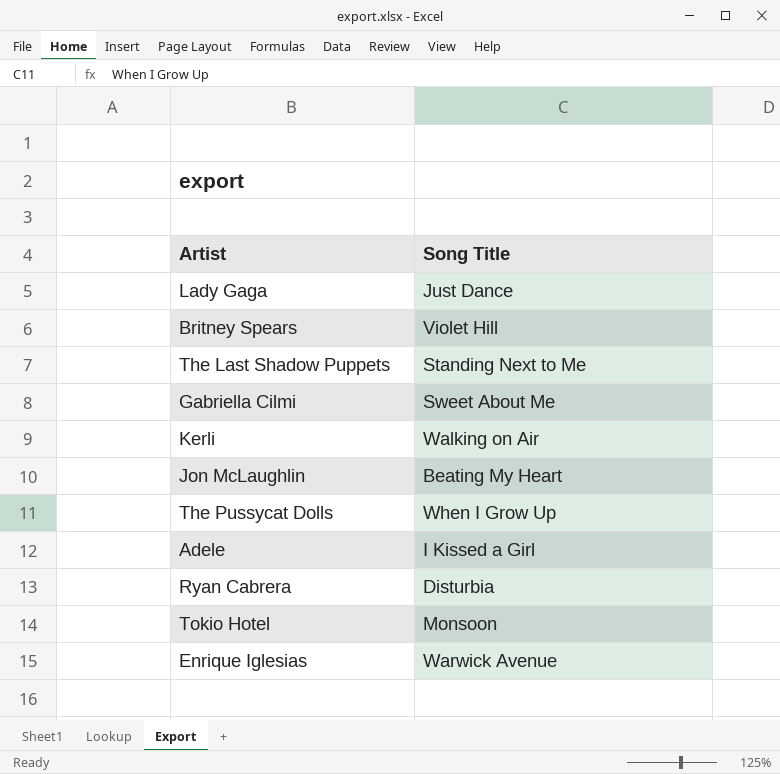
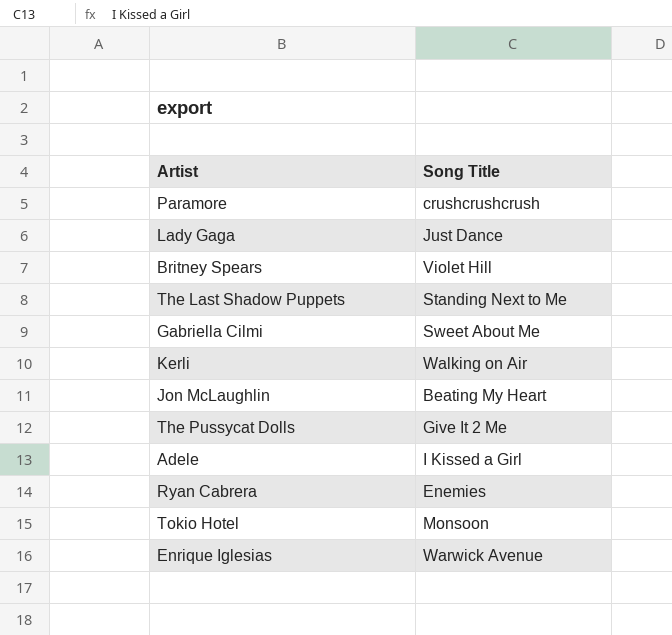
row Paramore: none -> crushcrushcrush
The Pussycat Dolls | Song Title: When I Grow Up -> Give It 2 Me
Ryan Cabrera | Song Title: Disturbia -> Enemies

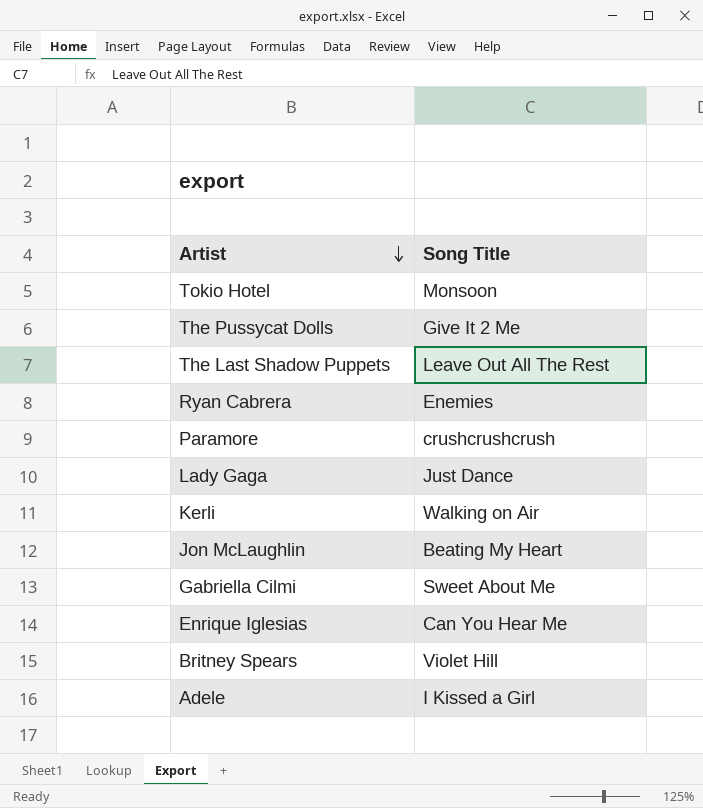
row order: none -> Artist descending
The Last Shadow Puppets | Song Title: Standing Next to Me -> Leave Out All The Rest
Enrique Iglesias | Song Title: Warwick Avenue -> Can You Hear Me

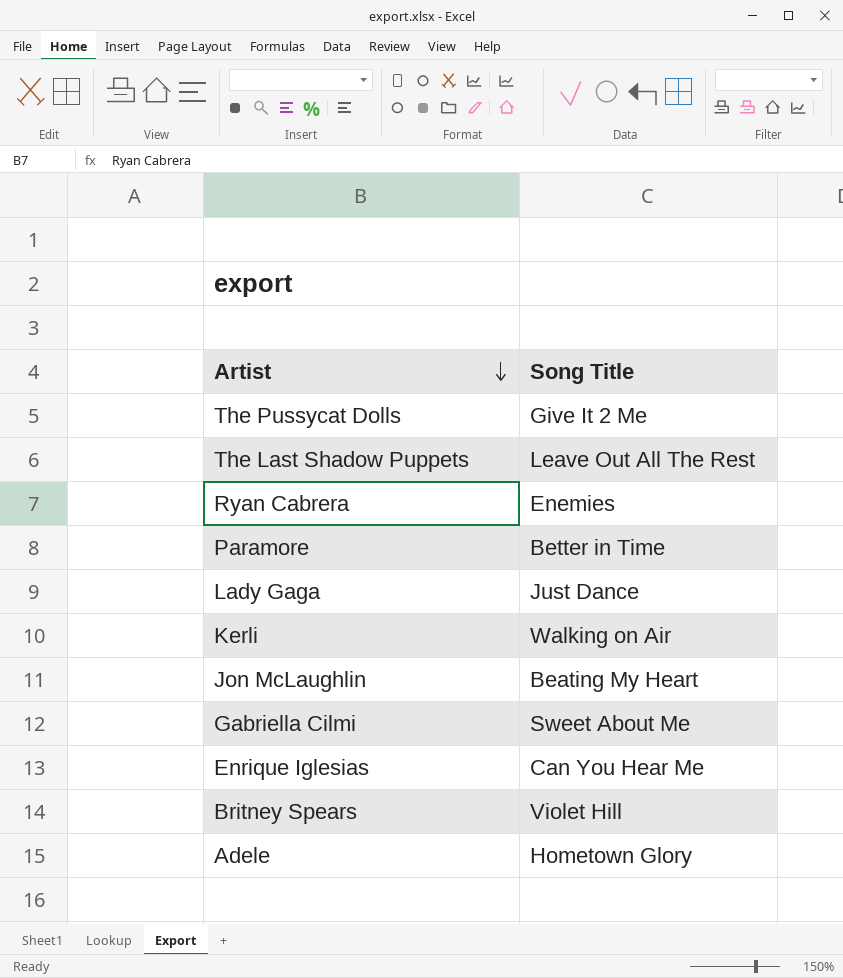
row Tokio Hotel: Monsoon -> none
Paramore | Song Title: crushcrushcrush -> Better in Time
Adele | Song Title: I Kissed a Girl -> Hometown Glory

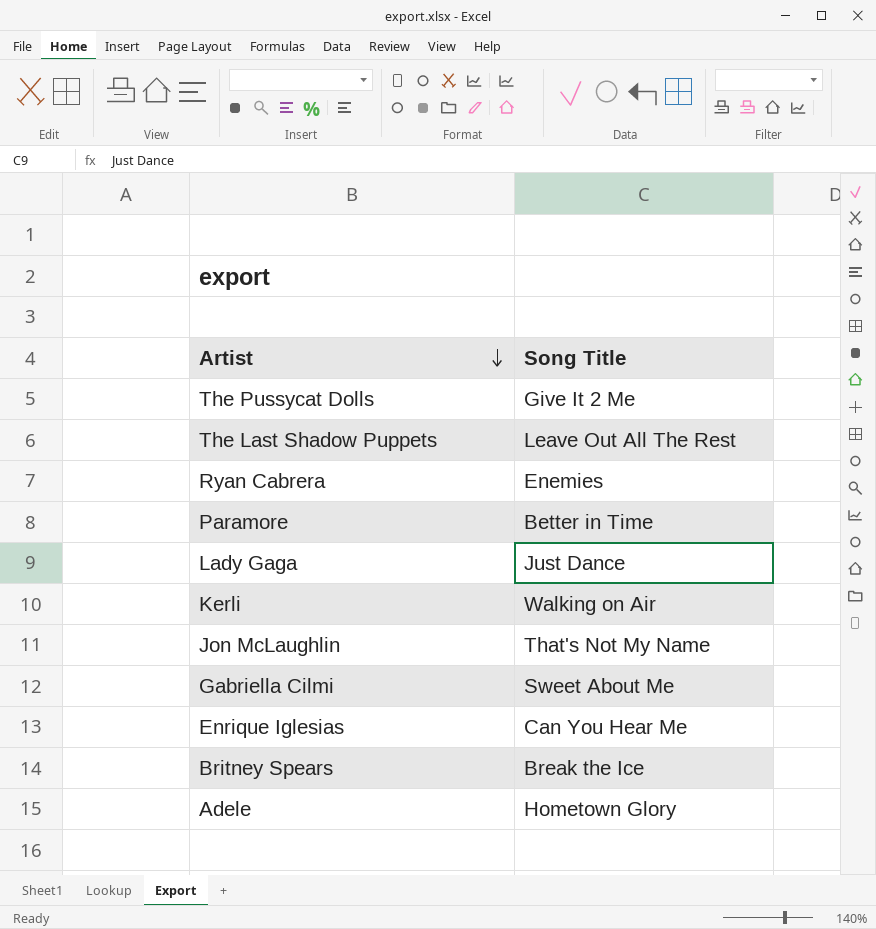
Jon McLaughlin | Song Title: Beating My Heart -> That's Not My Name
Britney Spears | Song Title: Violet Hill -> Break the Ice

